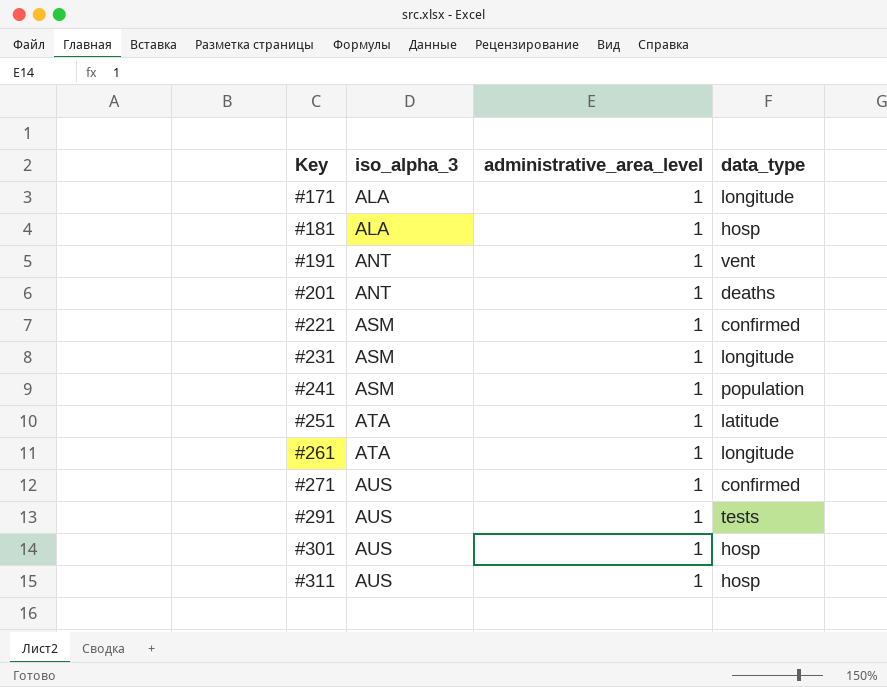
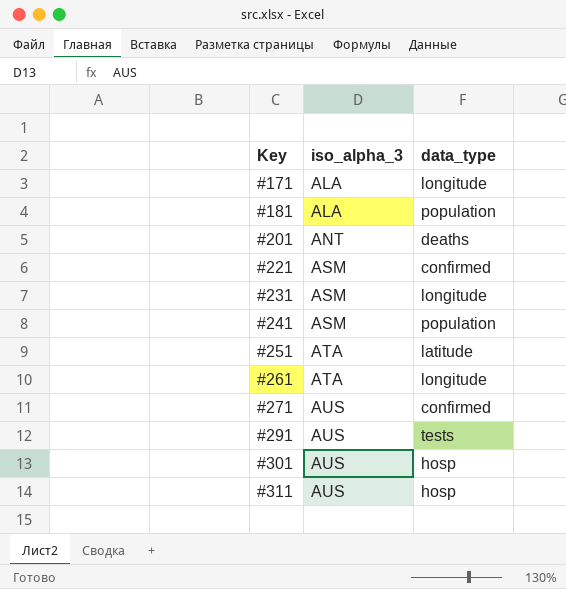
column administrative_area_level | position: 3 -> none
row #191: ANT | 1 | vent -> none
#181 | data_type: hosp -> population

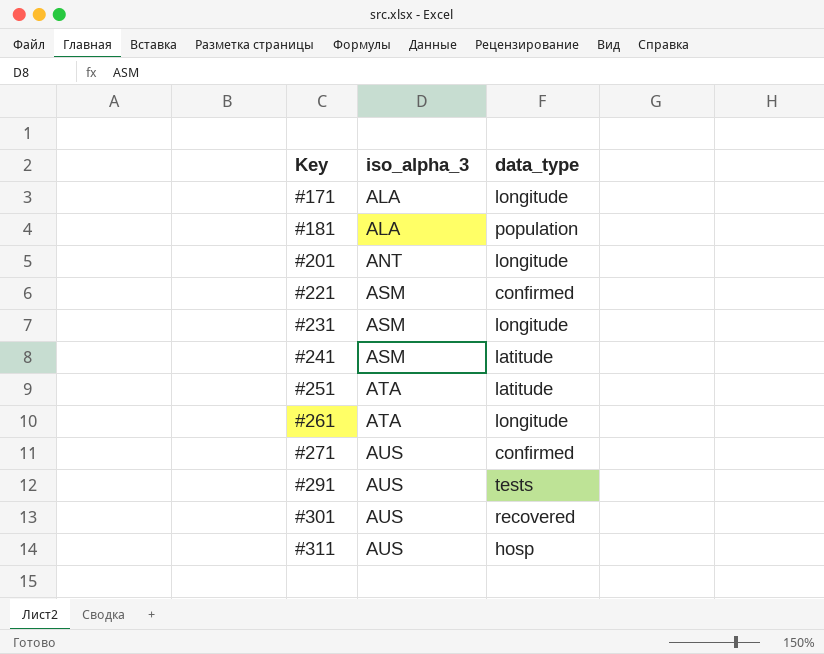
#201 | data_type: deaths -> longitude
#241 | data_type: population -> latitude
#301 | data_type: hosp -> recovered

